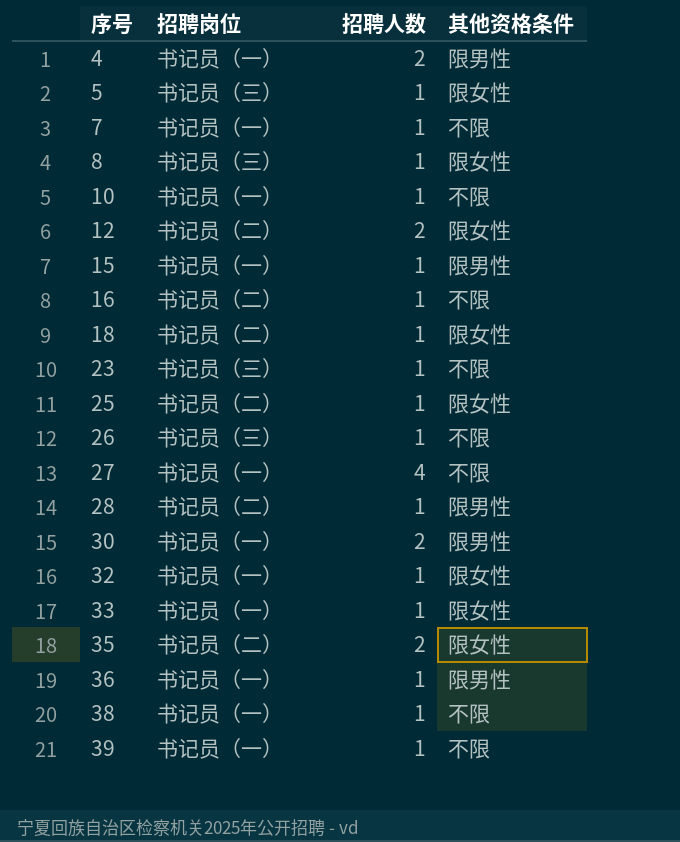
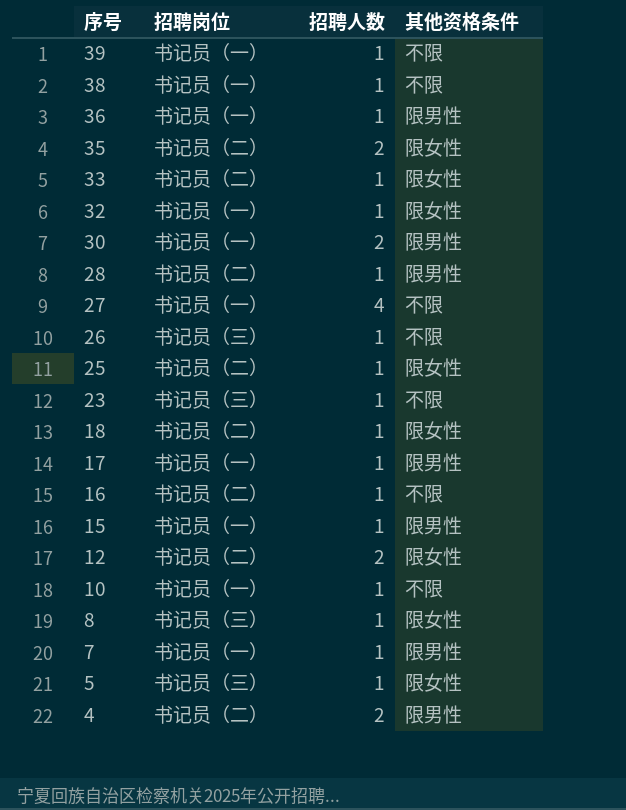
row order: 序号 ascending -> 序号 descending
33 | 招聘岗位: 书记员（一） -> 书记员（二）
row 17: none -> 书记员（一） | 1 | 限男性
7 | 其他资格条件: 不限 -> 限男性
4 | 招聘岗位: 书记员（一） -> 书记员（二）

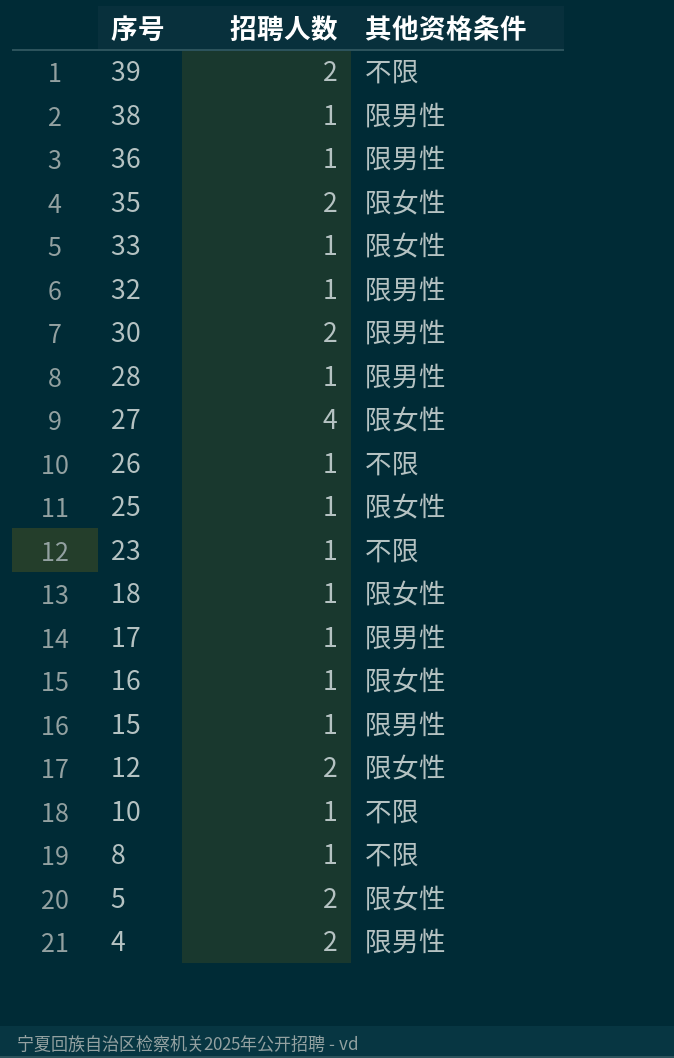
column 招聘岗位 | position: 2 -> none
row 7: 书记员（一） | 1 | 限男性 -> none
39 | 招聘人数: 1 -> 2
38 | 其他资格条件: 不限 -> 限男性
32 | 其他资格条件: 限女性 -> 限男性
27 | 其他资格条件: 不限 -> 限女性
16 | 其他资格条件: 不限 -> 限女性
8 | 其他资格条件: 限女性 -> 不限
5 | 招聘人数: 1 -> 2

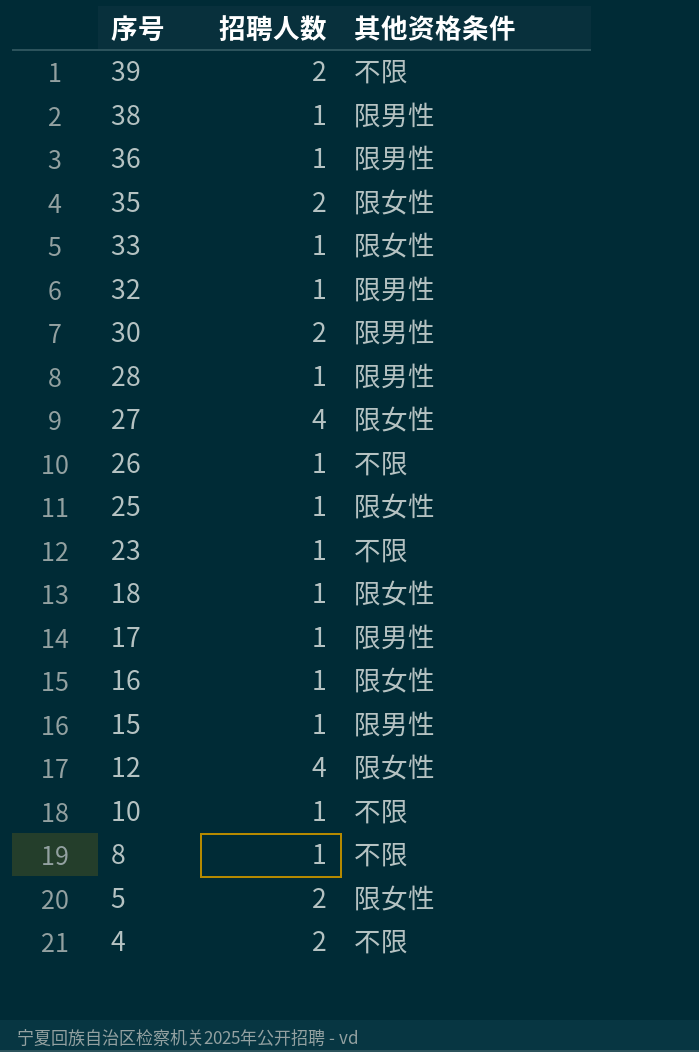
12 | 招聘人数: 2 -> 4
4 | 其他资格条件: 限男性 -> 不限

